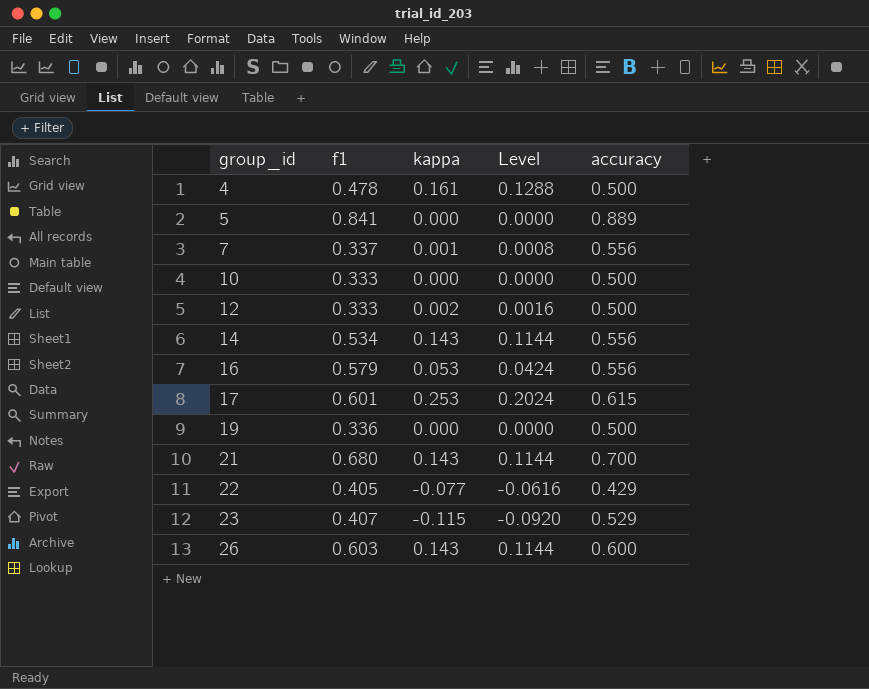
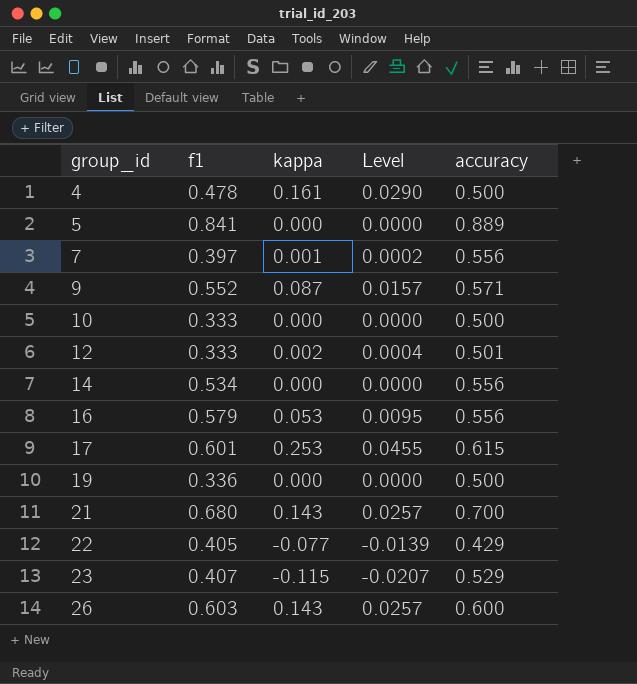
column Level | formula: [kappa] * 0.8 -> [kappa] * 0.18
7 | f1: 0.337 -> 0.397
row 9: none -> 0.552 | 0.087 | 0.0157 | 0.571
12 | accuracy: 0.500 -> 0.501
14 | kappa: 0.143 -> 0.000

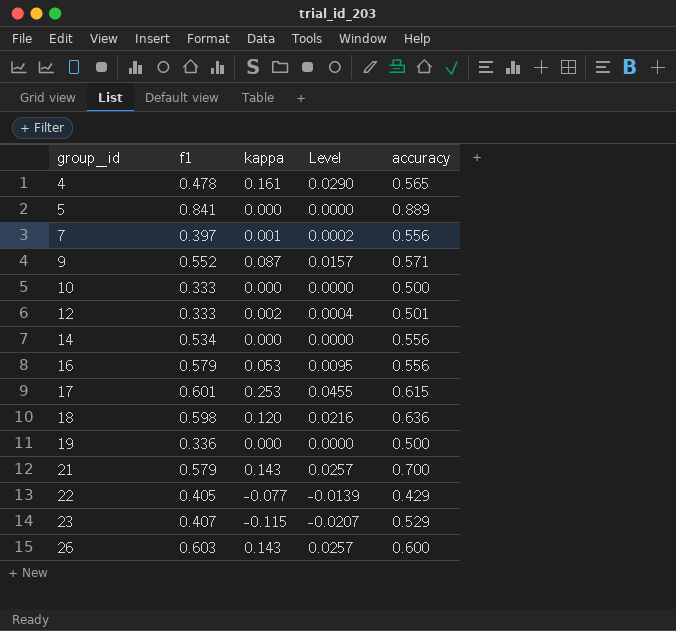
4 | accuracy: 0.500 -> 0.565
row 18: none -> 0.598 | 0.120 | 0.0216 | 0.636
21 | f1: 0.680 -> 0.579

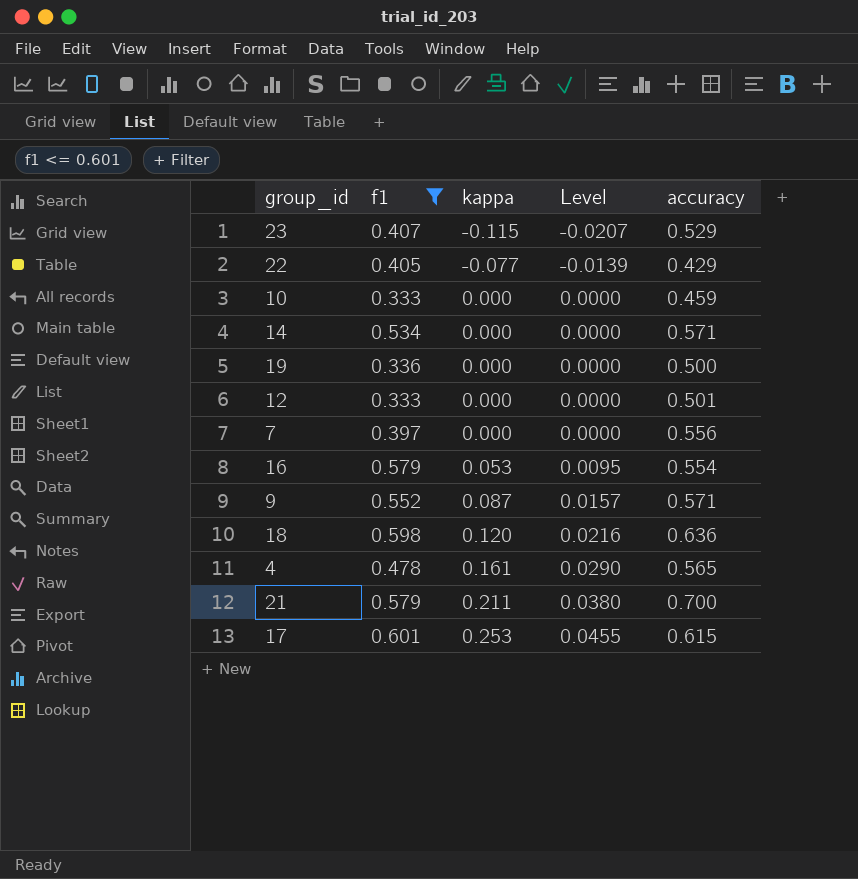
filter: none -> f1 <= 0.601
row order: group_id ascending -> kappa ascending
10 | accuracy: 0.500 -> 0.459
14 | accuracy: 0.556 -> 0.571
12 | kappa: 0.002 -> 0.000
12 | Level: 0.0004 -> 0.0000
7 | kappa: 0.001 -> 0.000
7 | Level: 0.0002 -> 0.0000
16 | accuracy: 0.556 -> 0.554
21 | kappa: 0.143 -> 0.211
21 | Level: 0.0257 -> 0.0380

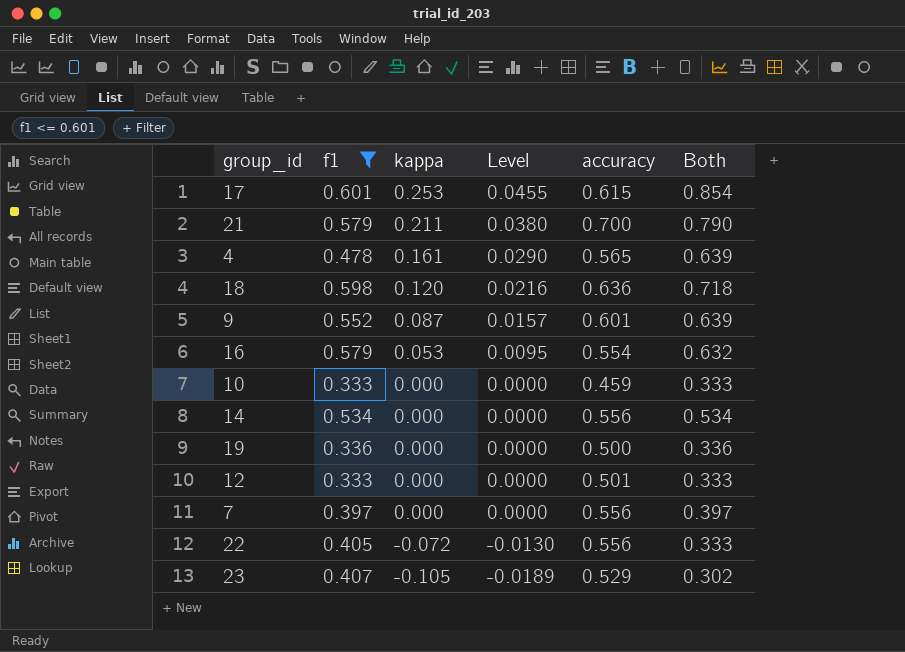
row order: kappa ascending -> kappa descending
column Both | formula: none -> [f1] + [kappa]
9 | accuracy: 0.571 -> 0.601
14 | accuracy: 0.571 -> 0.556
22 | kappa: -0.077 -> -0.072
22 | Level: -0.0139 -> -0.0130
22 | accuracy: 0.429 -> 0.556
23 | kappa: -0.115 -> -0.105
23 | Level: -0.0207 -> -0.0189

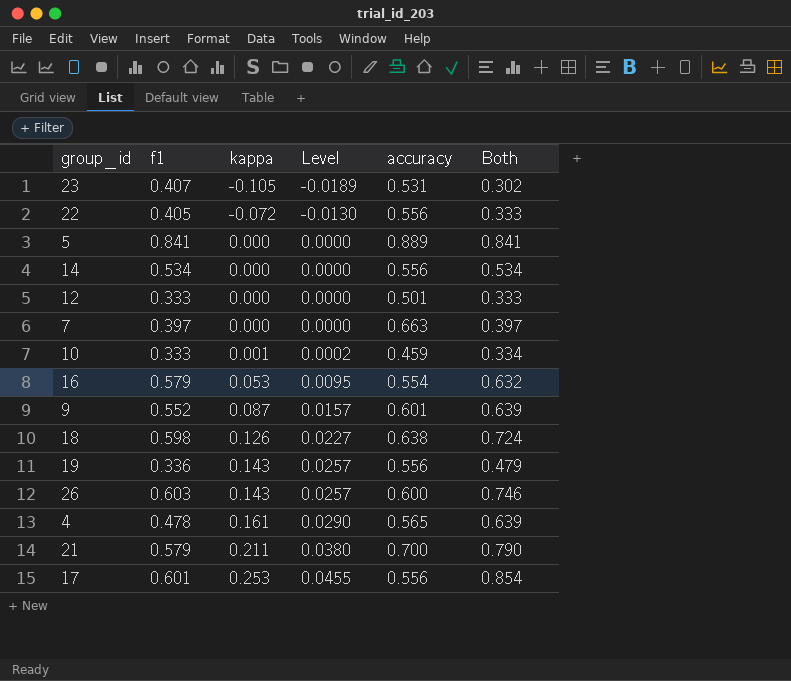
filter: f1 <= 0.601 -> none
row order: kappa descending -> kappa ascending
23 | accuracy: 0.529 -> 0.531
7 | accuracy: 0.556 -> 0.663
10 | kappa: 0.000 -> 0.001
10 | Level: 0.0000 -> 0.0002
10 | Both: 0.333 -> 0.334
18 | kappa: 0.120 -> 0.126
18 | Level: 0.0216 -> 0.0227
18 | accuracy: 0.636 -> 0.638
18 | Both: 0.718 -> 0.724
19 | kappa: 0.000 -> 0.143
19 | Level: 0.0000 -> 0.0257
19 | accuracy: 0.500 -> 0.556
19 | Both: 0.336 -> 0.479
17 | accuracy: 0.615 -> 0.556

